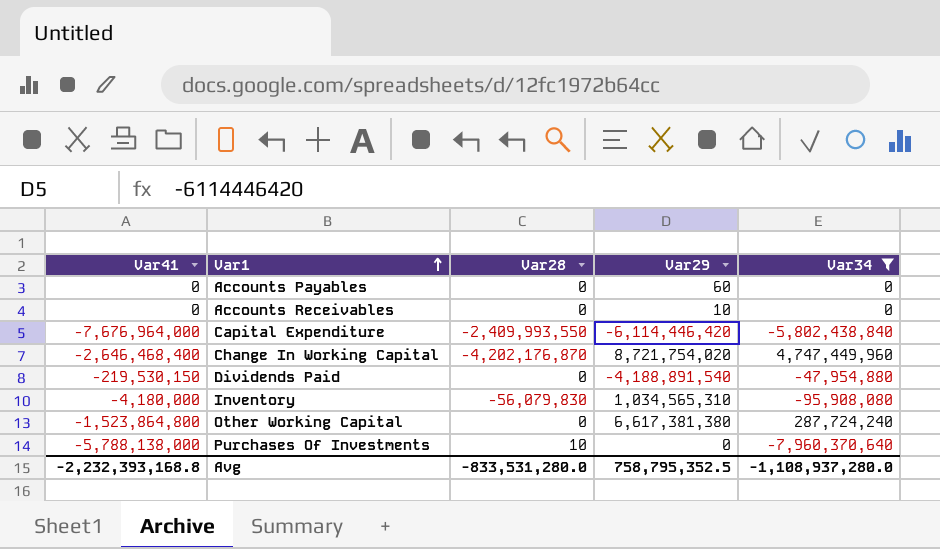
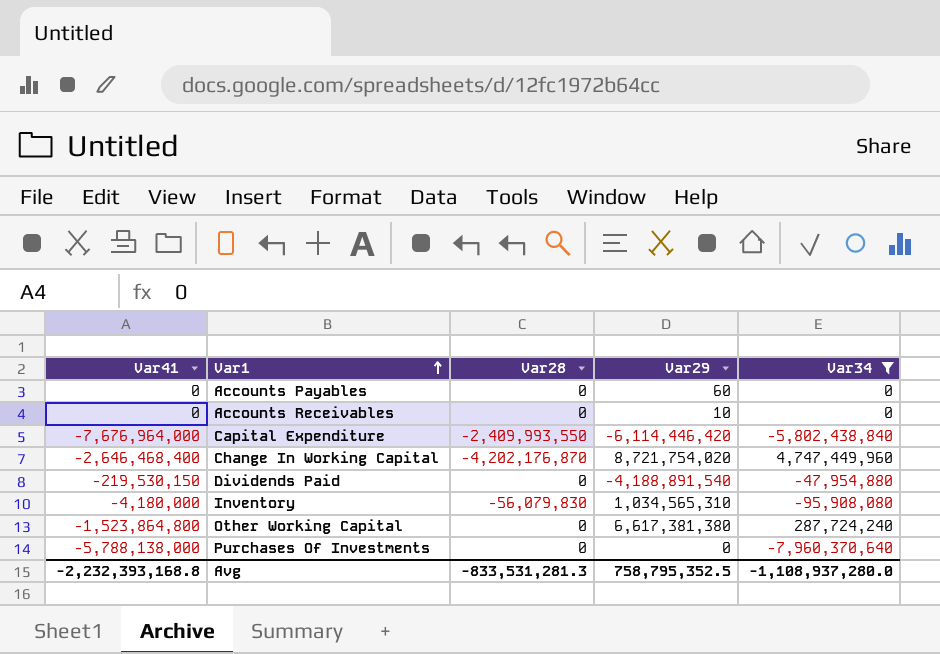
Purchases Of Investments | Var28: 10 -> 0
Avg | Var28: -833,531,280.0 -> -833,531,281.3

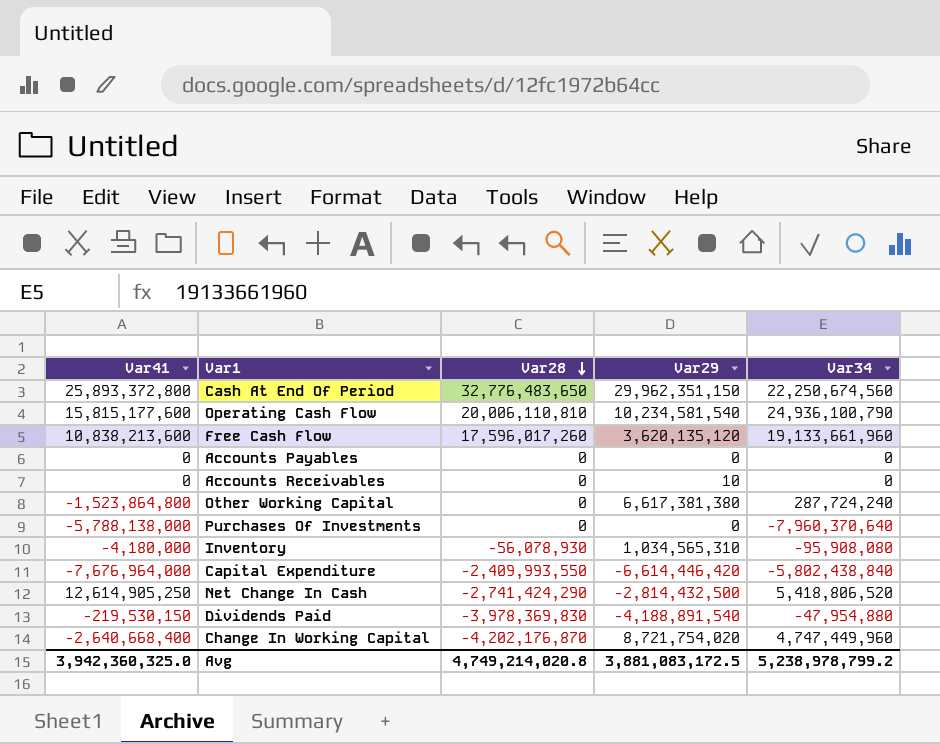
filter: Var34 <= 4,747,449,960 -> none
row order: Var1 ascending -> Var28 descending
Accounts Payables | Var29: 60 -> 0
Inventory | Var28: -56,079,830 -> -56,078,930
Capital Expenditure | Var29: -6,114,446,420 -> -6,614,446,420
Dividends Paid | Var28: 0 -> -3,978,369,830
Change In Working Capital | Var41: -2,646,468,400 -> -2,640,668,400
Avg | Var41: -2,232,393,168.8 -> 3,942,360,325.0
Avg | Var28: -833,531,281.3 -> 4,749,214,020.8
Avg | Var29: 758,795,352.5 -> 3,881,083,172.5
Avg | Var34: -1,108,937,280.0 -> 5,238,978,799.2

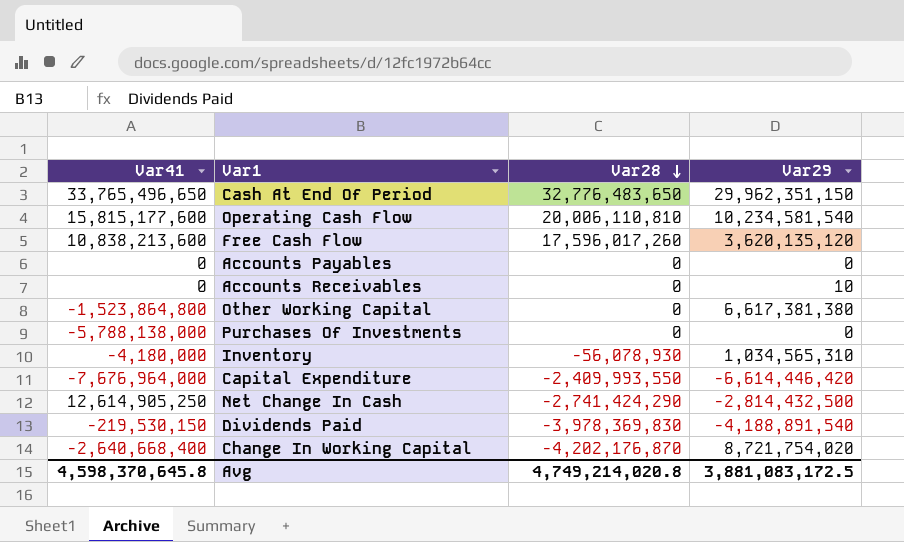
column Var34 | position: 5 -> none
Cash At End Of Period | Var41: 25,893,372,800 -> 33,765,496,650
Avg | Var41: 3,942,360,325.0 -> 4,598,370,645.8

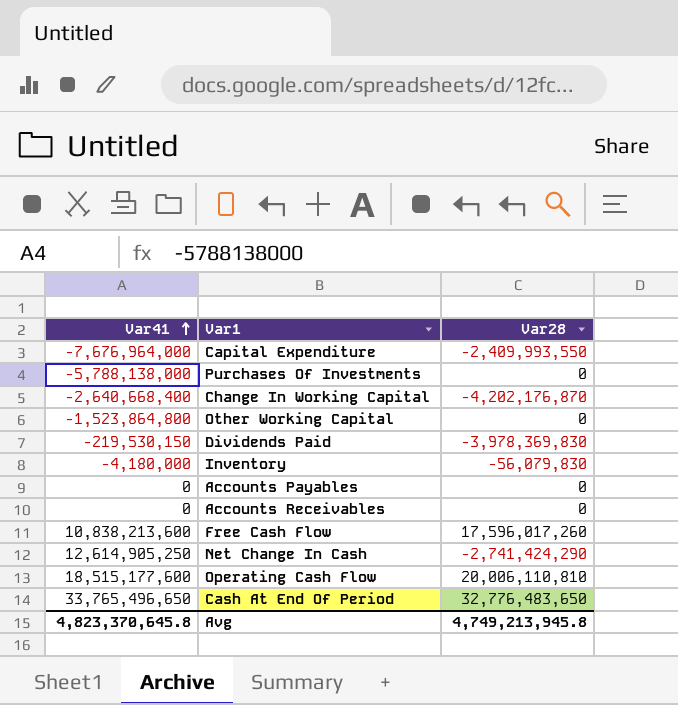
row order: Var28 descending -> Var41 ascending
column Var29 | position: 4 -> none
Inventory | Var28: -56,078,930 -> -56,079,830
Operating Cash Flow | Var41: 15,815,177,600 -> 18,515,177,600
Avg | Var41: 4,598,370,645.8 -> 4,823,370,645.8
Avg | Var28: 4,749,214,020.8 -> 4,749,213,945.8

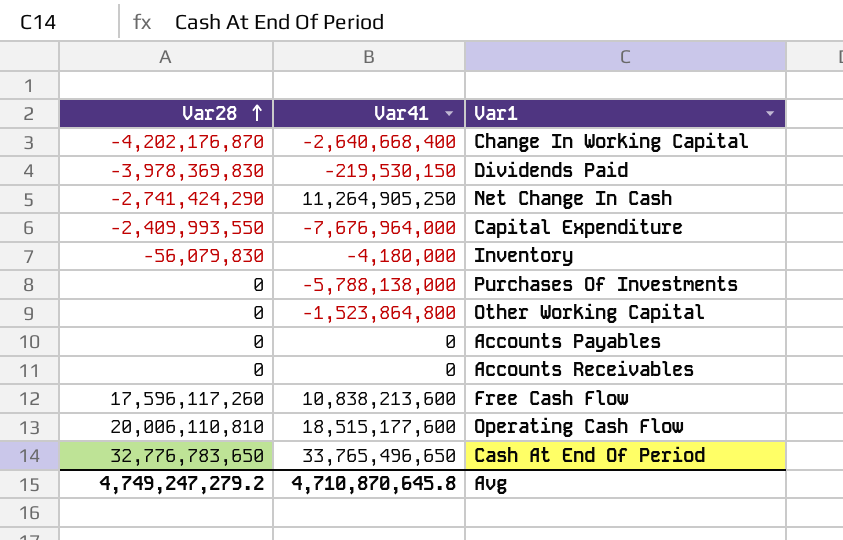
row order: Var41 ascending -> Var28 ascending
column Var28 | position: 3 -> 1
Net Change In Cash | Var41: 12,614,905,250 -> 11,264,905,250
Free Cash Flow | Var28: 17,596,017,260 -> 17,596,117,260
Cash At End Of Period | Var28: 32,776,483,650 -> 32,776,783,650
Avg | Var28: 4,749,213,945.8 -> 4,749,247,279.2
Avg | Var41: 4,823,370,645.8 -> 4,710,870,645.8

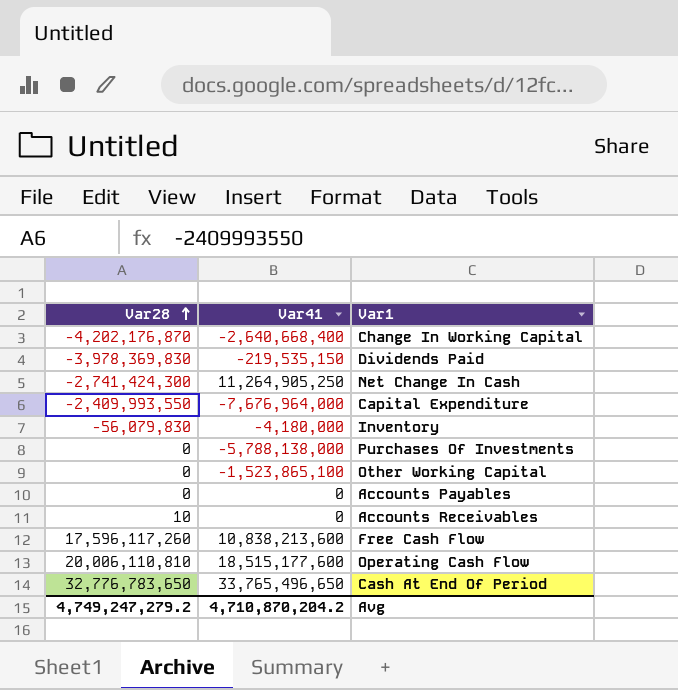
Dividends Paid | Var41: -219,530,150 -> -219,535,150
Net Change In Cash | Var28: -2,741,424,290 -> -2,741,424,300
Other Working Capital | Var41: -1,523,864,800 -> -1,523,865,100
Accounts Receivables | Var28: 0 -> 10
Avg | Var41: 4,710,870,645.8 -> 4,710,870,204.2

